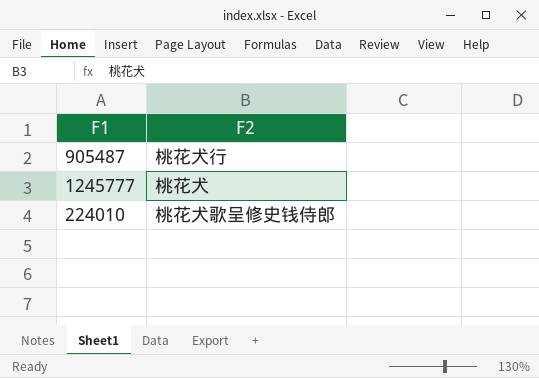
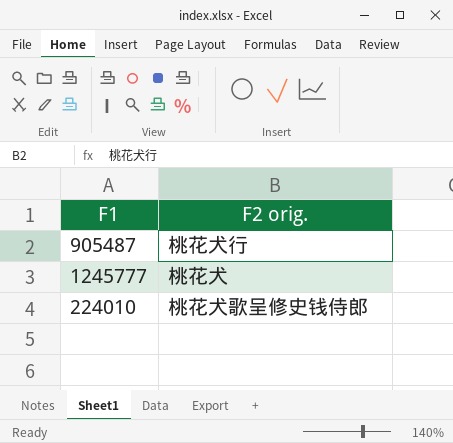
column name: F2 -> F2 orig.

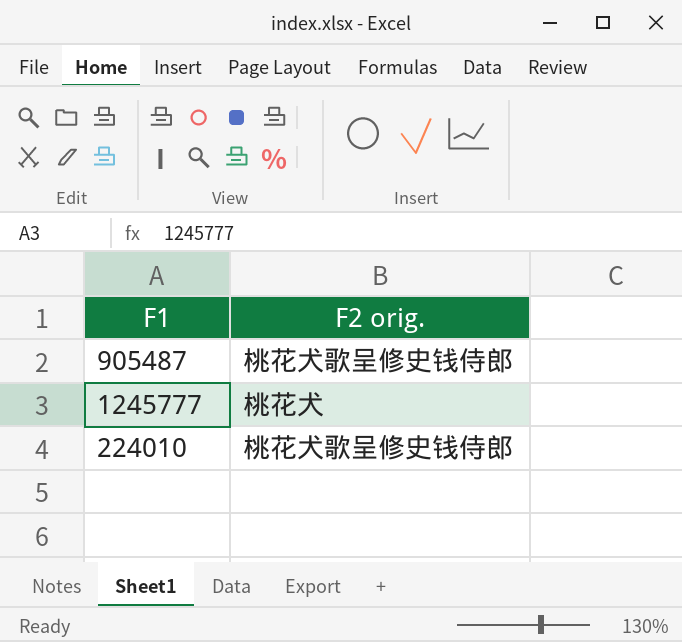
905487 | F2 orig.: 桃花犬行 -> 桃花犬歌呈修史钱侍郎

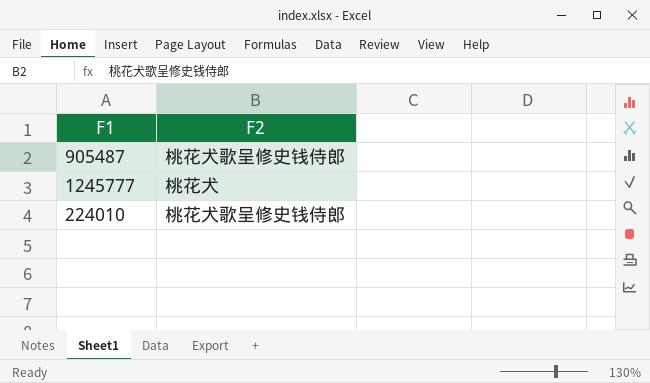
column name: F2 orig. -> F2

